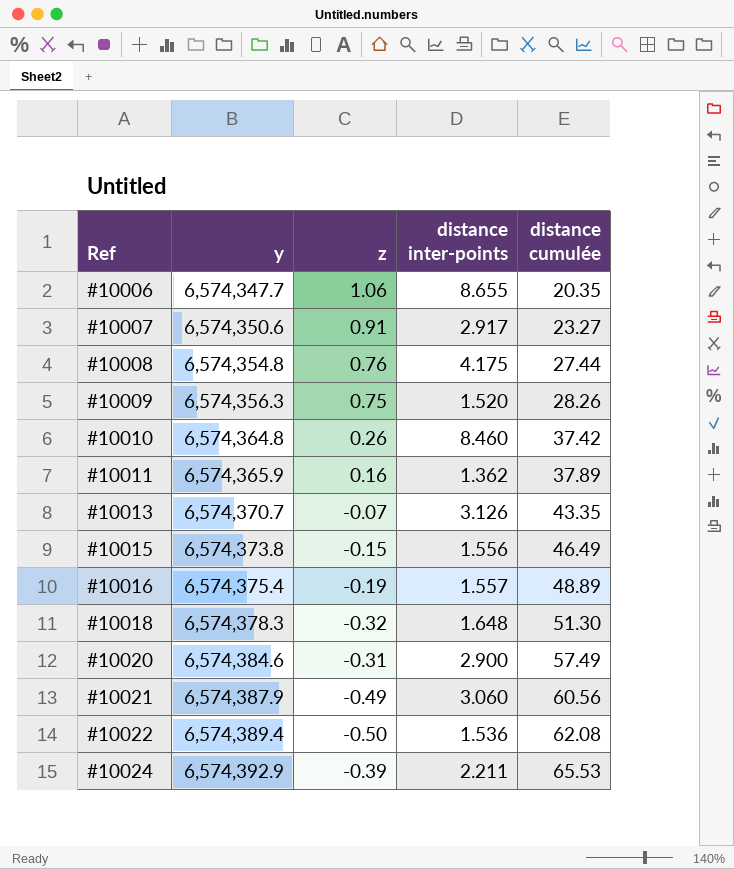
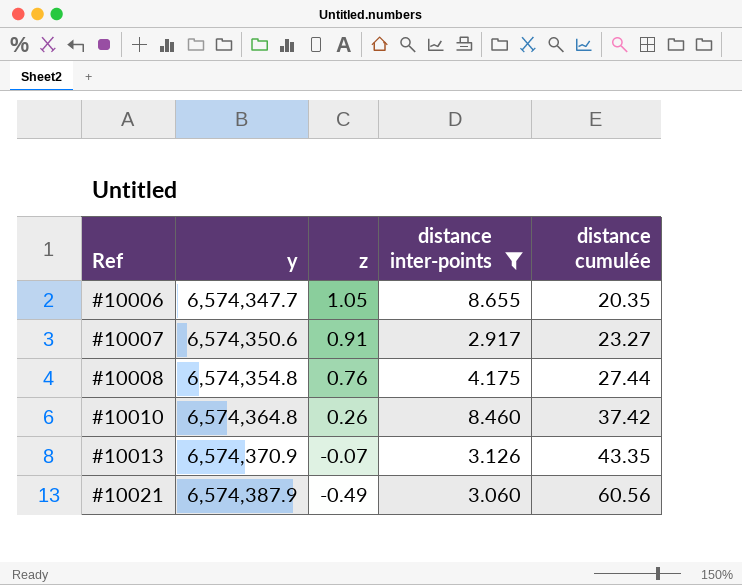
filter: none -> distance inter-points >= 2.917
#10006 | z: 1.06 -> 1.05
#10013 | y: 6,574,370.7 -> 6,574,370.9

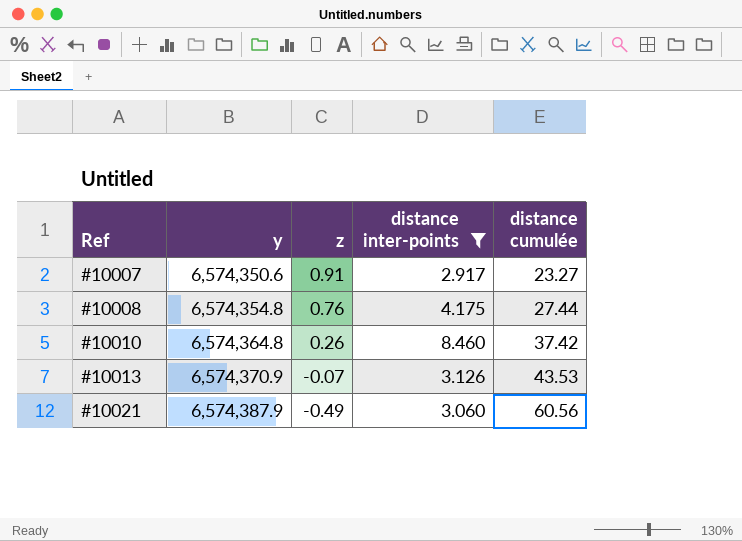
row #10006: 6,574,347.7 | 1.05 | 8.655 | 20.35 -> none
#10013 | distance cumulée: 43.35 -> 43.53

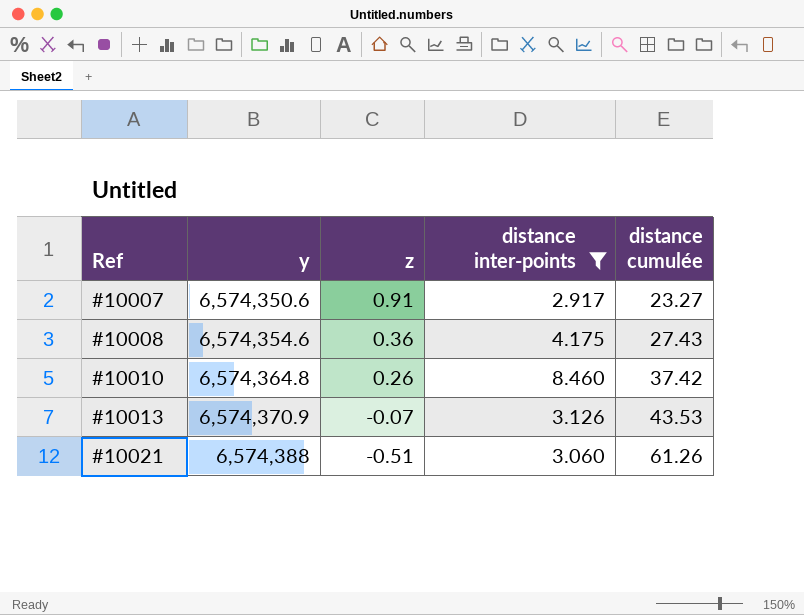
#10008 | y: 6,574,354.8 -> 6,574,354.6
#10008 | z: 0.76 -> 0.36
#10008 | distance cumulée: 27.44 -> 27.43
#10021 | y: 6,574,387.9 -> 6,574,388
#10021 | z: -0.49 -> -0.51
#10021 | distance cumulée: 60.56 -> 61.26

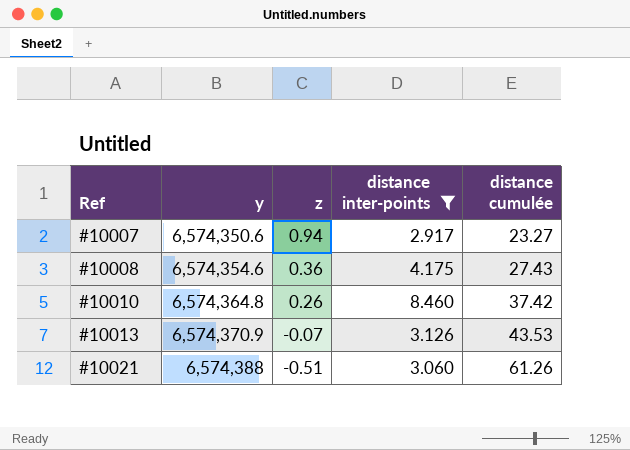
#10007 | z: 0.91 -> 0.94

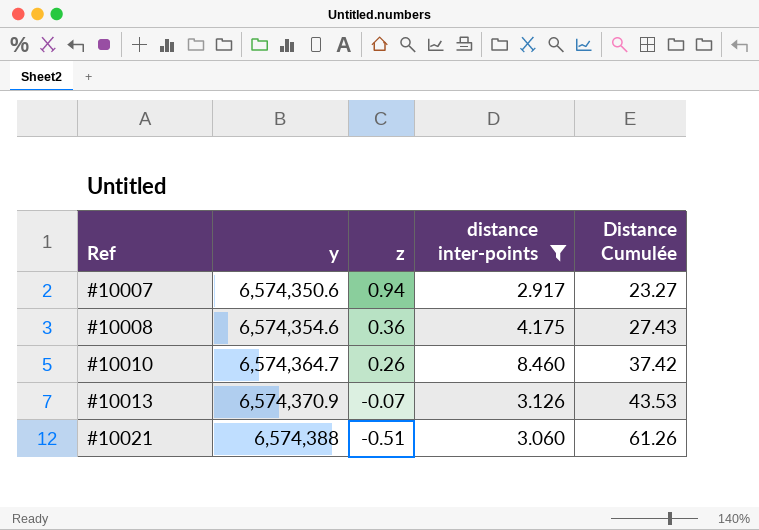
column name: distance cumulée -> Distance Cumulée
#10010 | y: 6,574,364.8 -> 6,574,364.7

